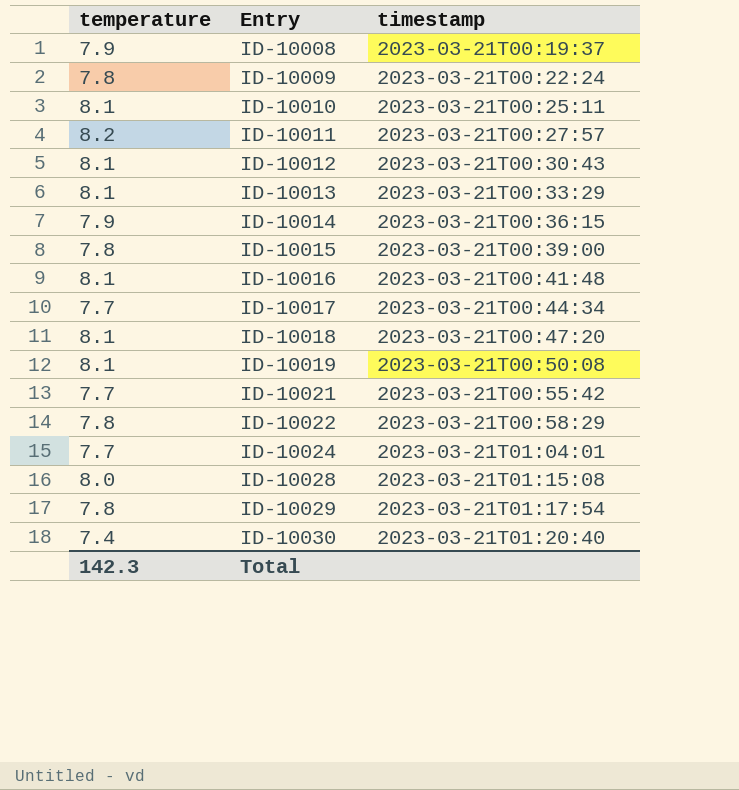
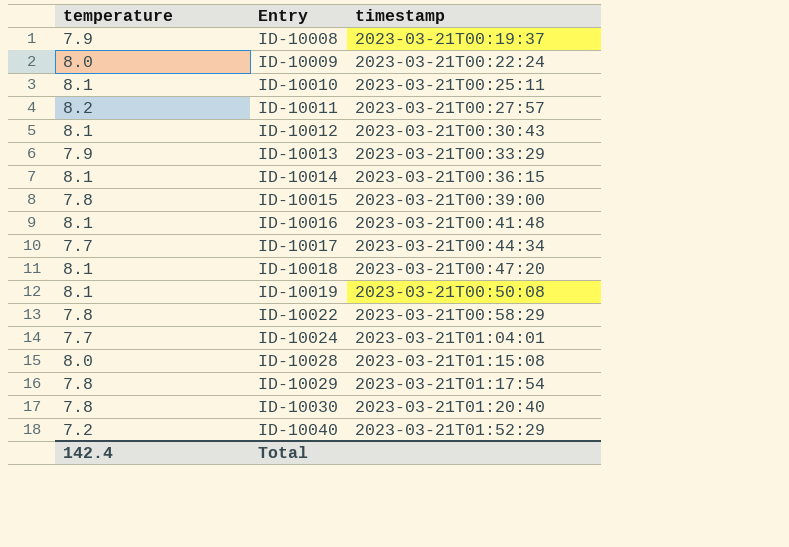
row ID-10021: 7.7 | 2023-03-21T00:55:42 -> none
ID-10009 | temperature: 7.8 -> 8.0
ID-10013 | temperature: 8.1 -> 7.9
ID-10014 | temperature: 7.9 -> 8.1
ID-10030 | temperature: 7.4 -> 7.8
row ID-10040: none -> 7.2 | 2023-03-21T01:52:29
Total | temperature: 142.3 -> 142.4

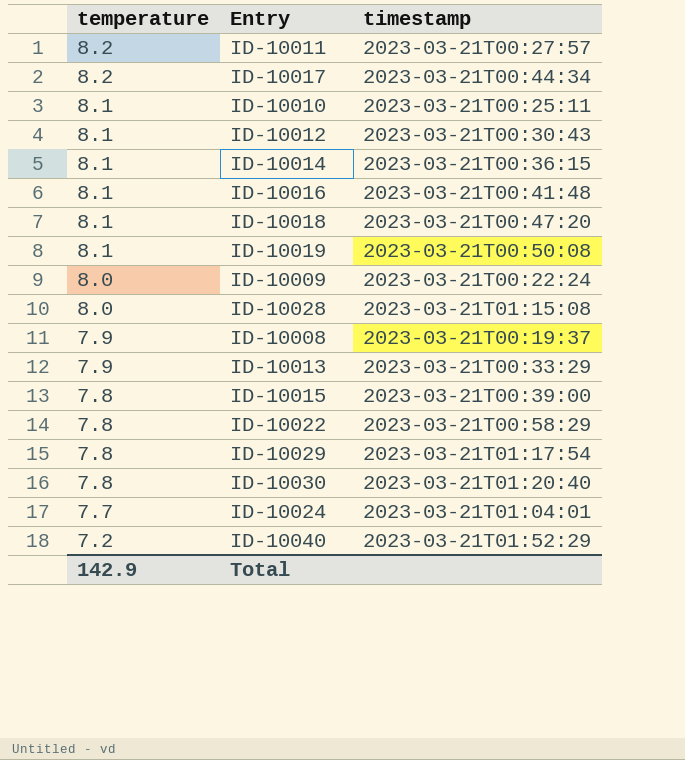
row order: Entry ascending -> temperature descending
ID-10017 | temperature: 7.7 -> 8.2
Total | temperature: 142.4 -> 142.9

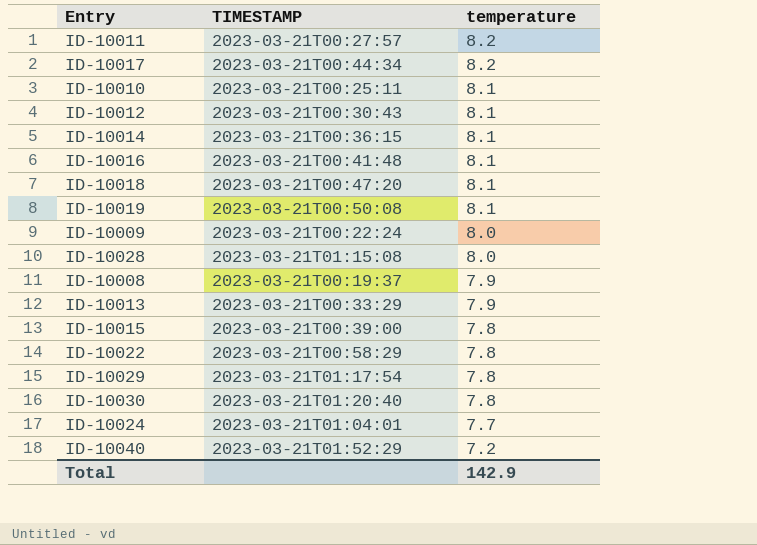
column name: timestamp -> TIMESTAMP
column temperature | position: 1 -> 3

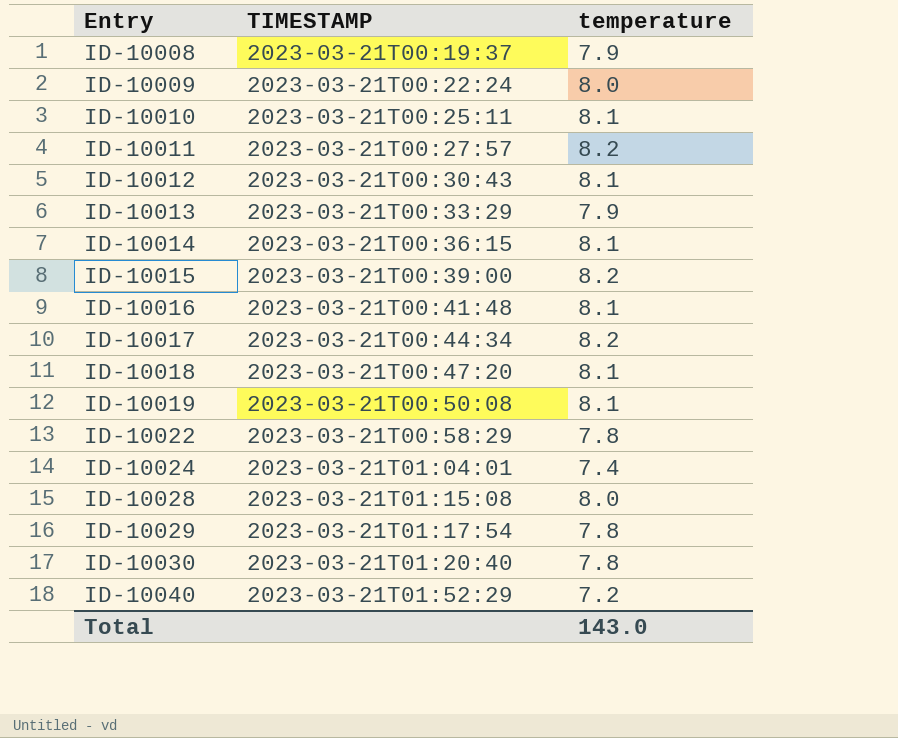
row order: temperature descending -> Entry ascending
ID-10015 | temperature: 7.8 -> 8.2
ID-10024 | temperature: 7.7 -> 7.4
Total | temperature: 142.9 -> 143.0

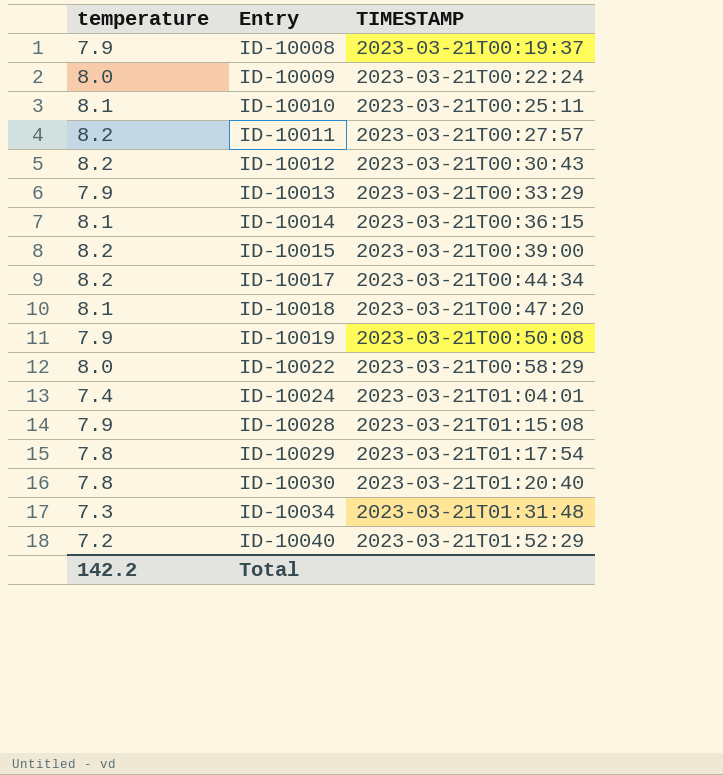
column temperature | position: 3 -> 1
row ID-10016: 2023-03-21T00:41:48 | 8.1 -> none
ID-10012 | temperature: 8.1 -> 8.2
ID-10019 | temperature: 8.1 -> 7.9
ID-10022 | temperature: 7.8 -> 8.0
ID-10028 | temperature: 8.0 -> 7.9
row ID-10034: none -> 7.3 | 2023-03-21T01:31:48
Total | temperature: 143.0 -> 142.2

